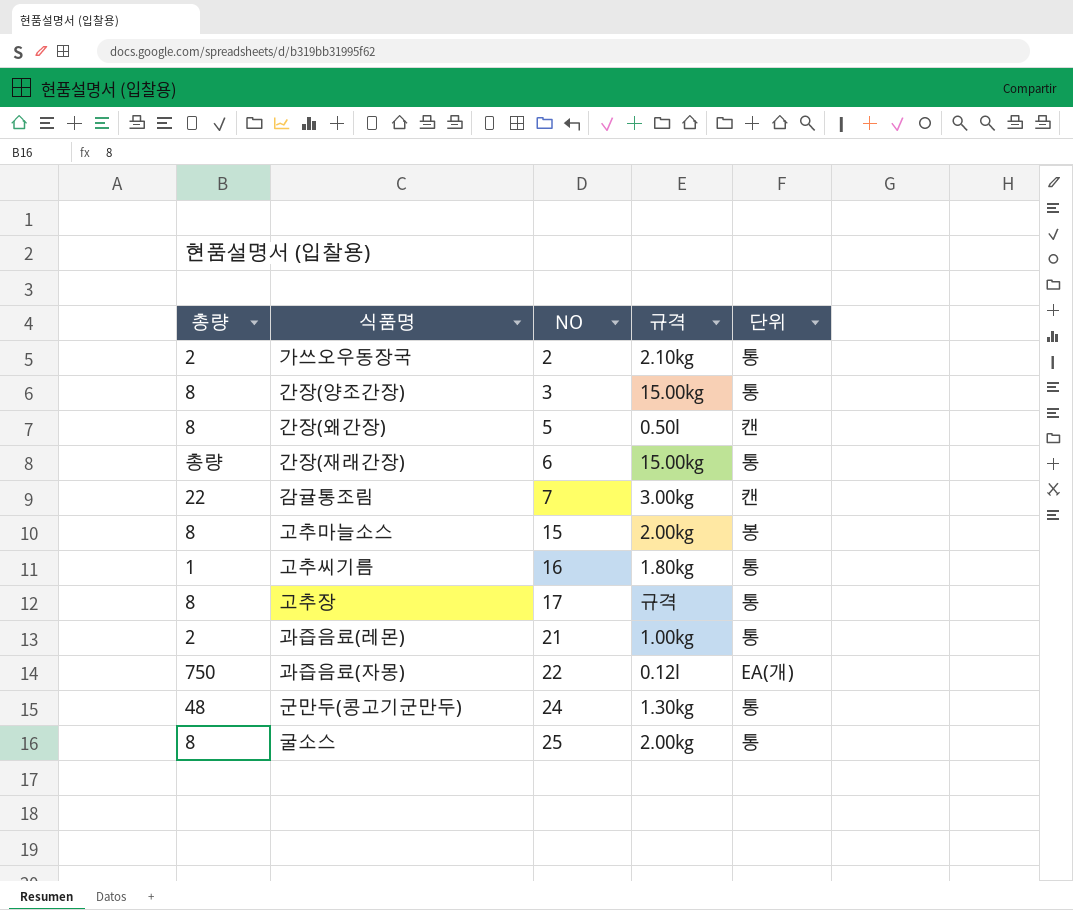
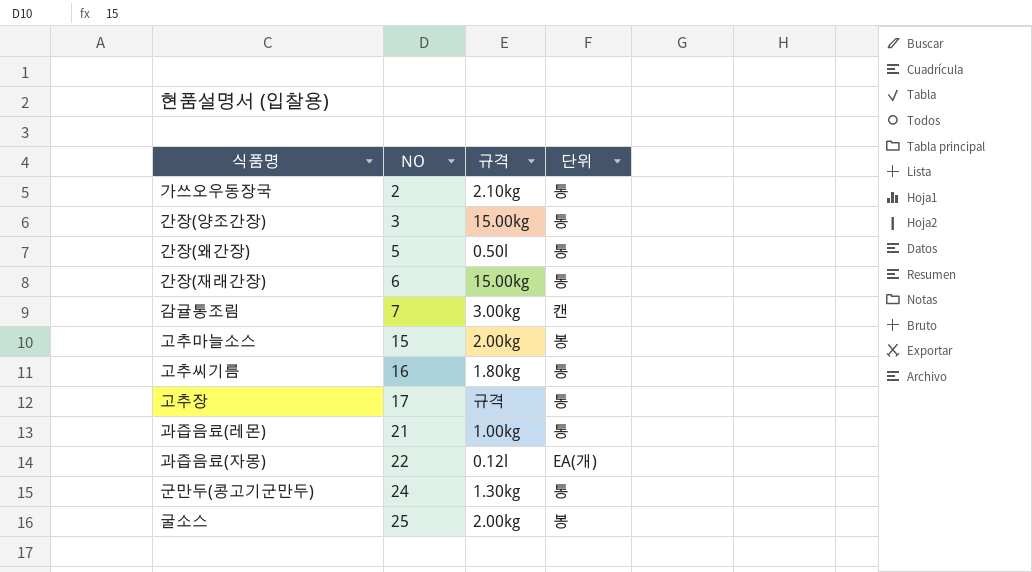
column 총량 | position: 1 -> none
간장(왜간장) | 단위: 캔 -> 통
굴소스 | 단위: 통 -> 봉

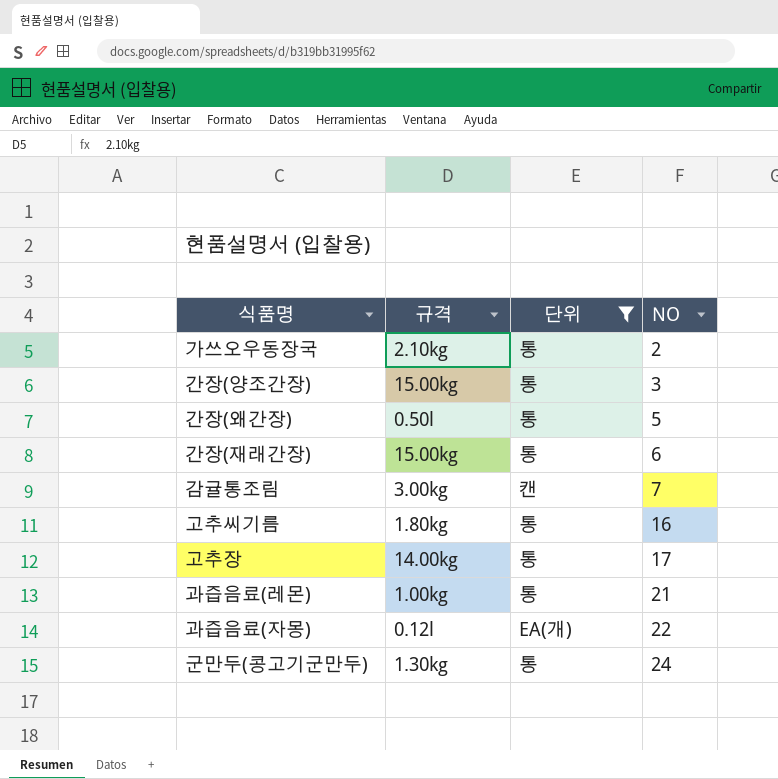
filter: none -> 단위 != 봉
column NO | position: 2 -> 4
고추장 | 규격: 규격 -> 14.00kg

